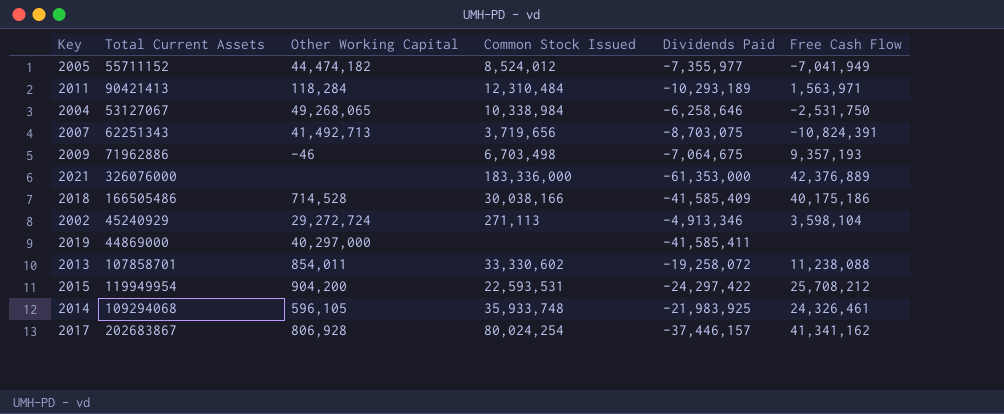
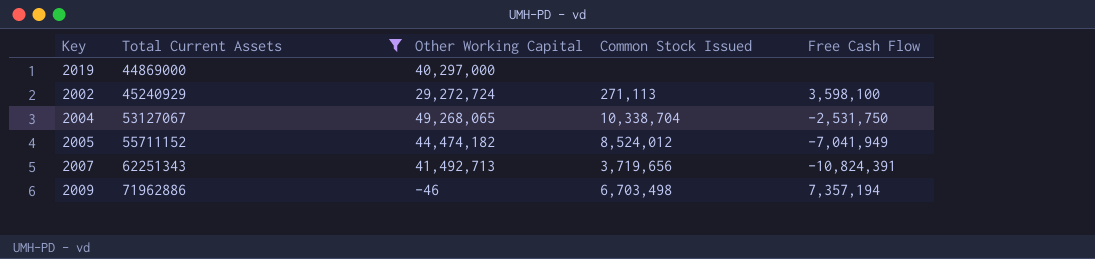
filter: none -> Total Current Assets <= 71962886
row order: none -> Total Current Assets ascending
column Dividends Paid | position: 5 -> none
2002 | Free Cash Flow: 3,598,104 -> 3,598,100
2004 | Common Stock Issued: 10,338,984 -> 10,338,704
2009 | Free Cash Flow: 9,357,193 -> 7,357,194

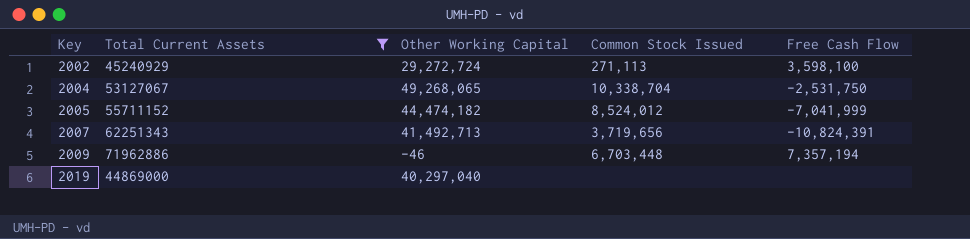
row order: Total Current Assets ascending -> Key ascending
2005 | Free Cash Flow: -7,041,949 -> -7,041,999
2009 | Common Stock Issued: 6,703,498 -> 6,703,448
2019 | Other Working Capital: 40,297,000 -> 40,297,040

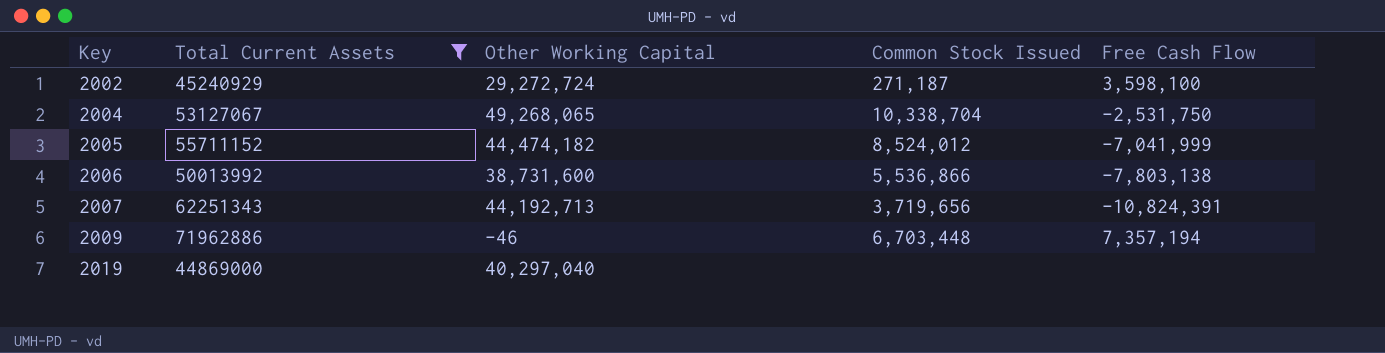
2002 | Common Stock Issued: 271,113 -> 271,187
row 2006: none -> 50013992 | 38,731,600 | 5,536,866 | -7,803,138
2007 | Other Working Capital: 41,492,713 -> 44,192,713

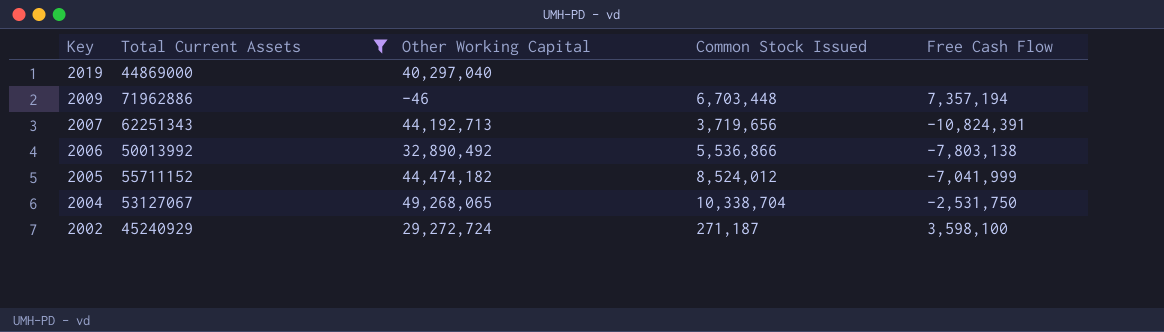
row order: Key ascending -> Key descending
2006 | Other Working Capital: 38,731,600 -> 32,890,492

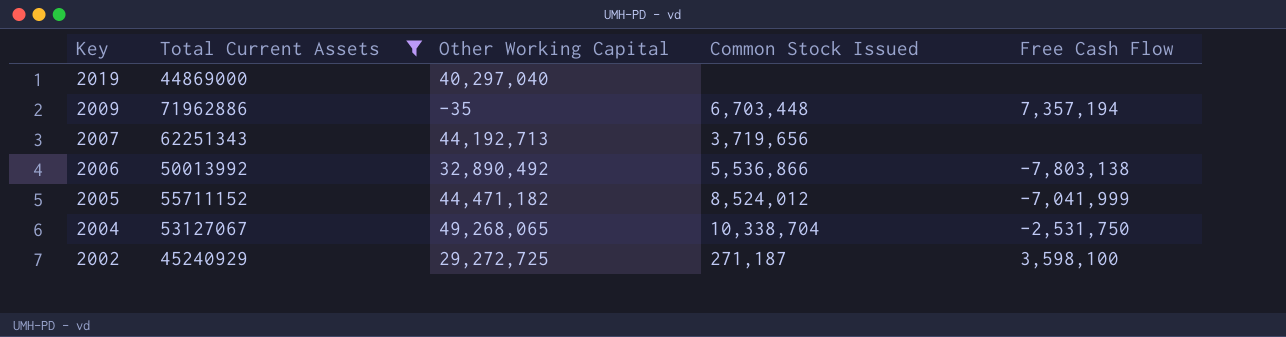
2009 | Other Working Capital: -46 -> -35
2007 | Free Cash Flow: -10,824,391 -> none
2005 | Other Working Capital: 44,474,182 -> 44,471,182
2002 | Other Working Capital: 29,272,724 -> 29,272,725

